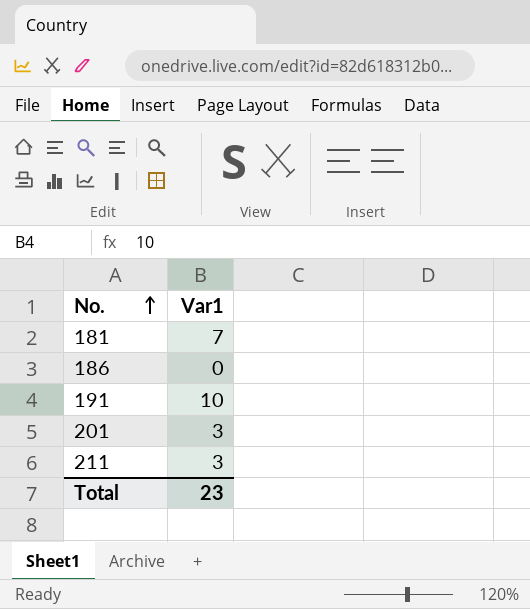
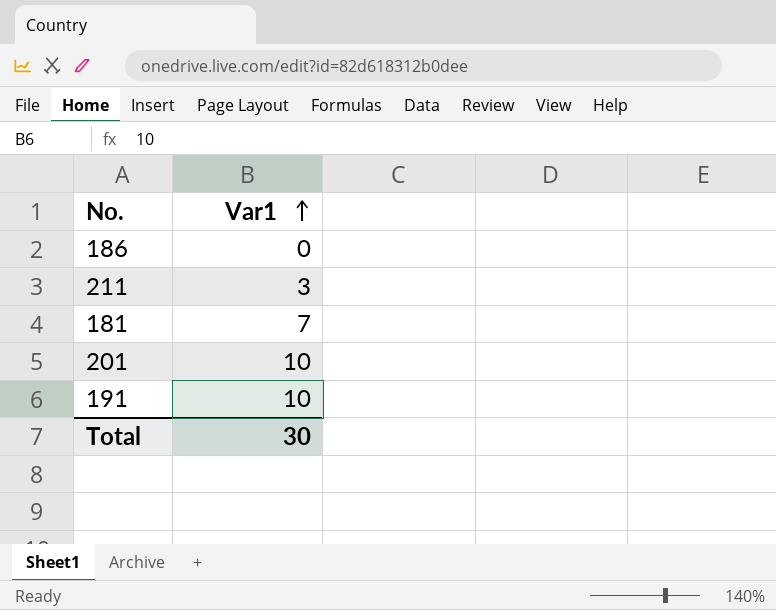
row order: No. ascending -> Var1 ascending
201 | Var1: 3 -> 10
Total | Var1: 23 -> 30

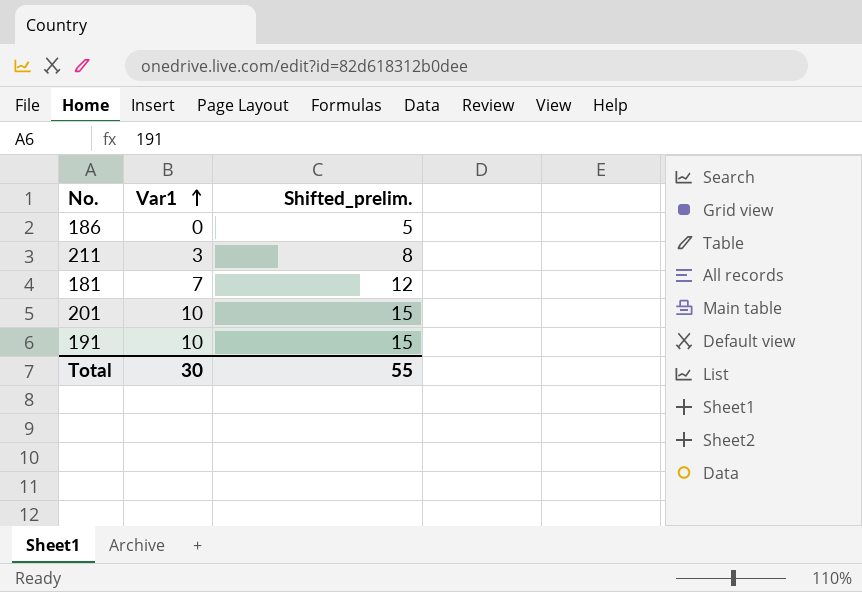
column Shifted_prelim. | formula: none -> [Var1] + 5

